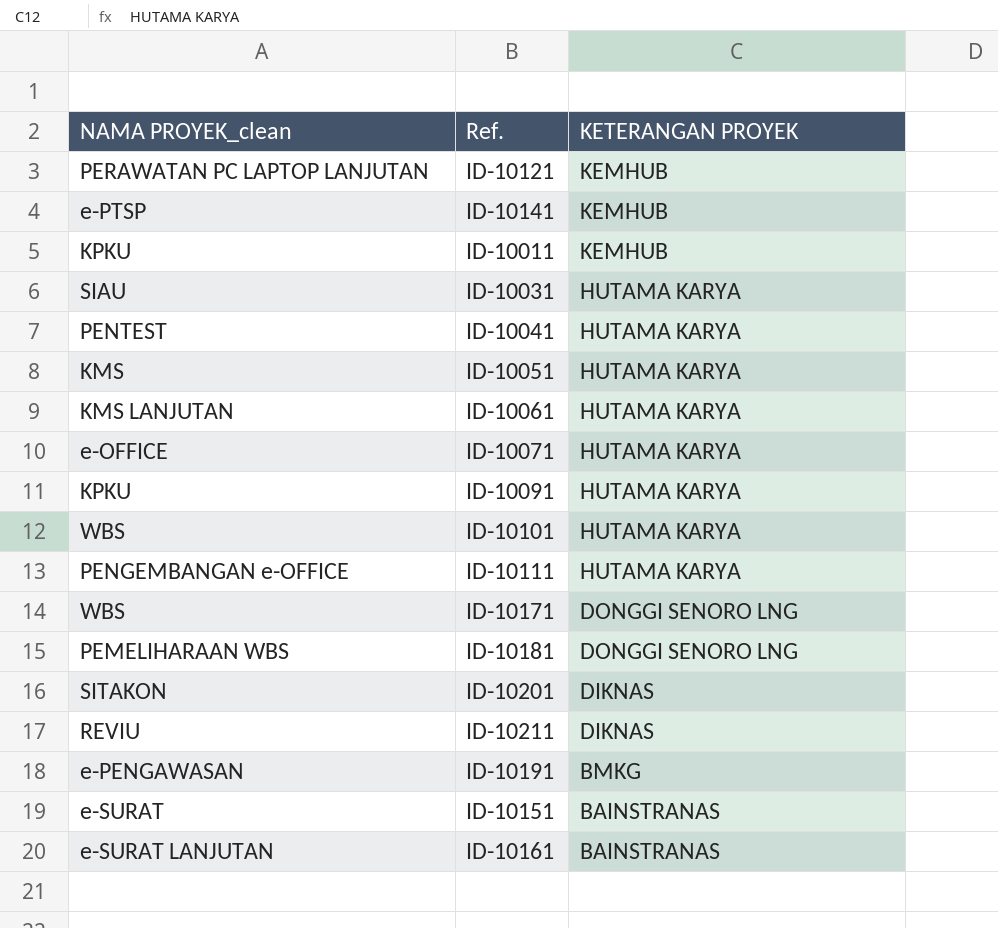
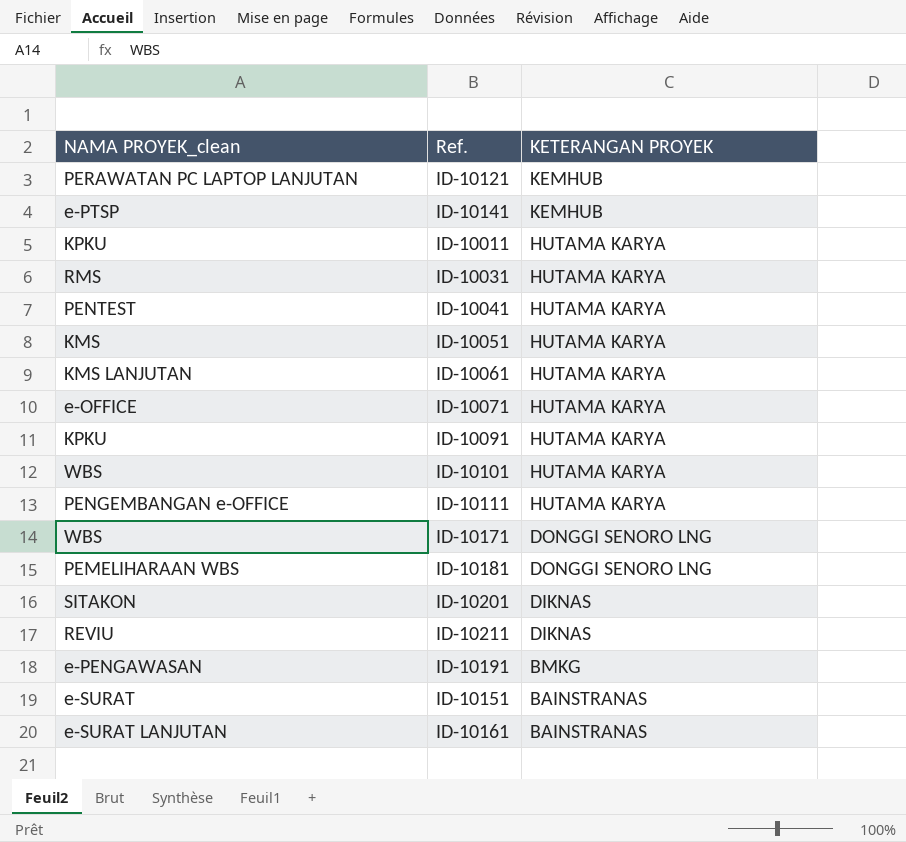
ID-10011 | KETERANGAN PROYEK: KEMHUB -> HUTAMA KARYA
ID-10031 | NAMA PROYEK_clean: SIAU -> RMS

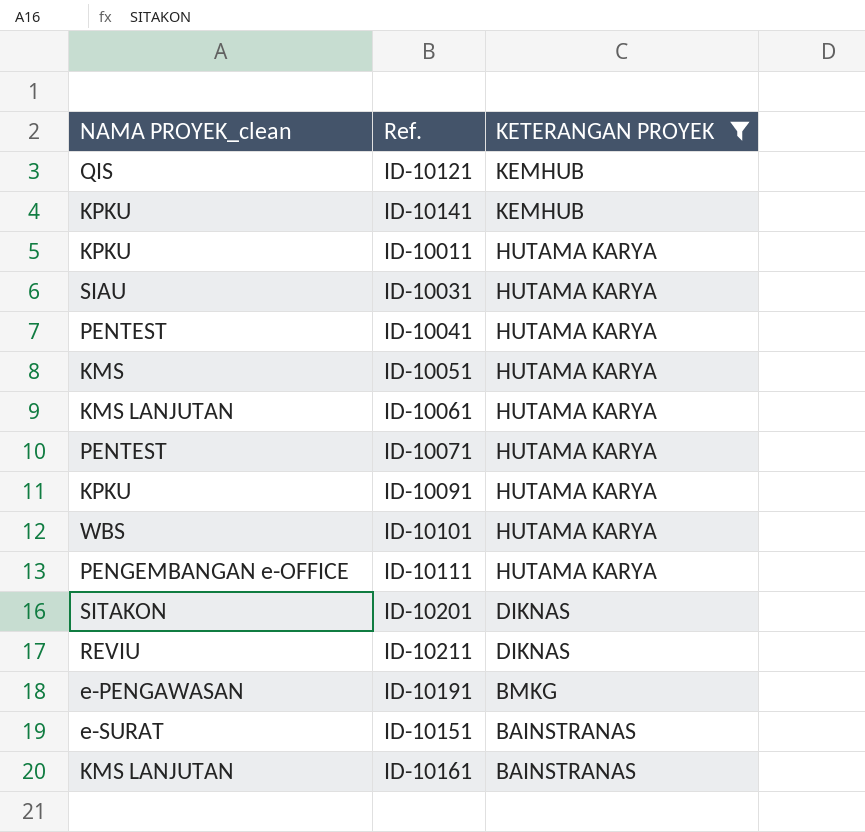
filter: none -> KETERANGAN PROYEK != DONGGI SENORO LNG
ID-10121 | NAMA PROYEK_clean: PERAWATAN PC LAPTOP LANJUTAN -> QIS
ID-10141 | NAMA PROYEK_clean: e-PTSP -> KPKU
ID-10031 | NAMA PROYEK_clean: RMS -> SIAU
ID-10071 | NAMA PROYEK_clean: e-OFFICE -> PENTEST
ID-10161 | NAMA PROYEK_clean: e-SURAT LANJUTAN -> KMS LANJUTAN

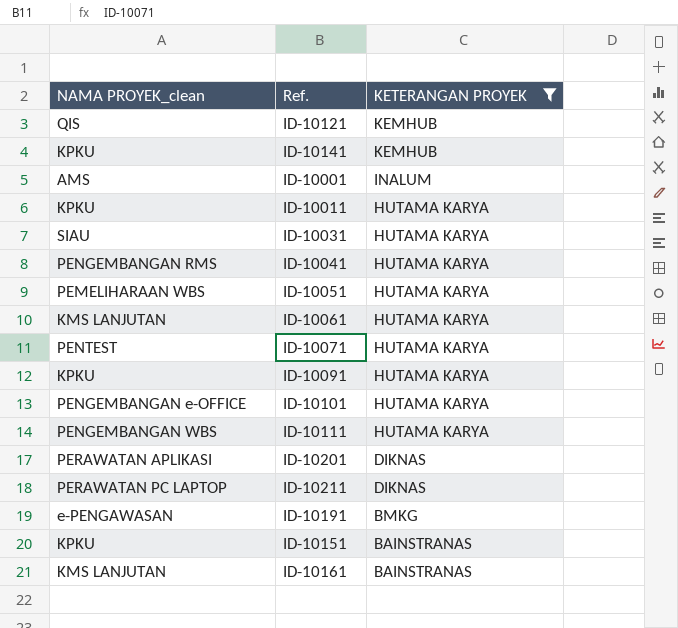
row ID-10001: none -> AMS | INALUM
ID-10041 | NAMA PROYEK_clean: PENTEST -> PENGEMBANGAN RMS
ID-10051 | NAMA PROYEK_clean: KMS -> PEMELIHARAAN WBS
ID-10101 | NAMA PROYEK_clean: WBS -> PENGEMBANGAN e-OFFICE
ID-10111 | NAMA PROYEK_clean: PENGEMBANGAN e-OFFICE -> PENGEMBANGAN WBS
ID-10201 | NAMA PROYEK_clean: SITAKON -> PERAWATAN APLIKASI
ID-10211 | NAMA PROYEK_clean: REVIU -> PERAWATAN PC LAPTOP
ID-10151 | NAMA PROYEK_clean: e-SURAT -> KPKU

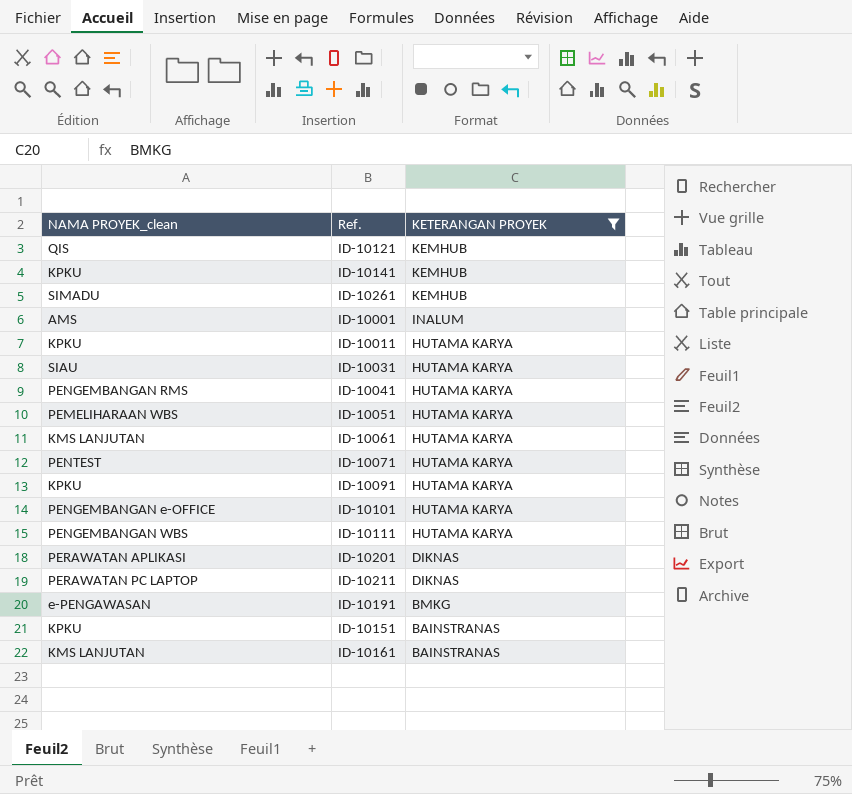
row ID-10261: none -> SIMADU | KEMHUB

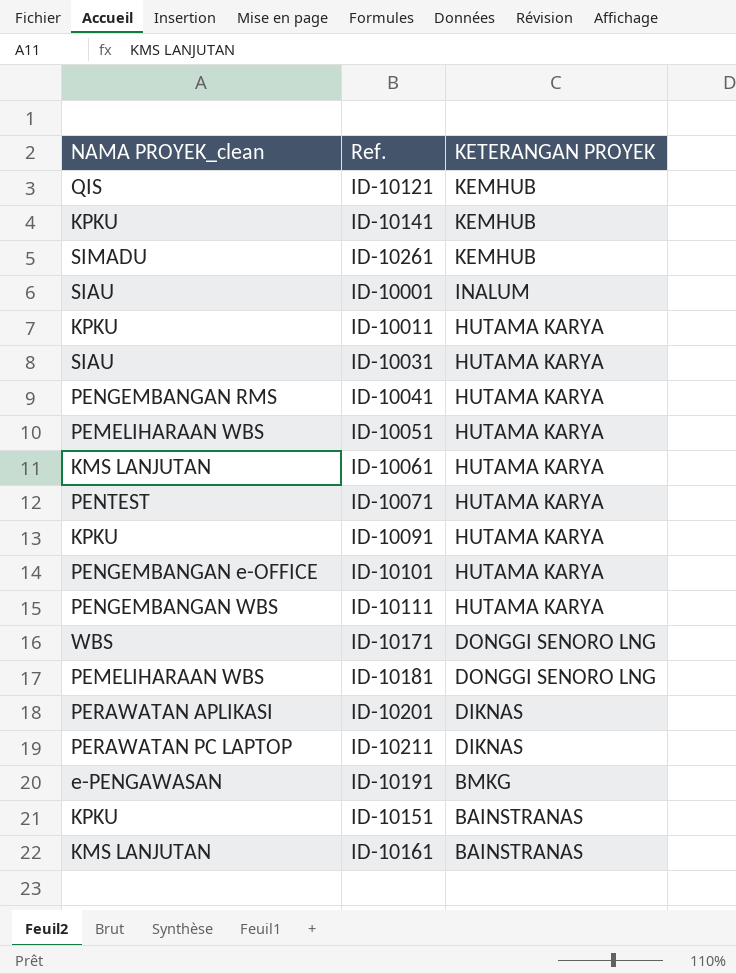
filter: KETERANGAN PROYEK != DONGGI SENORO LNG -> none
ID-10001 | NAMA PROYEK_clean: AMS -> SIAU

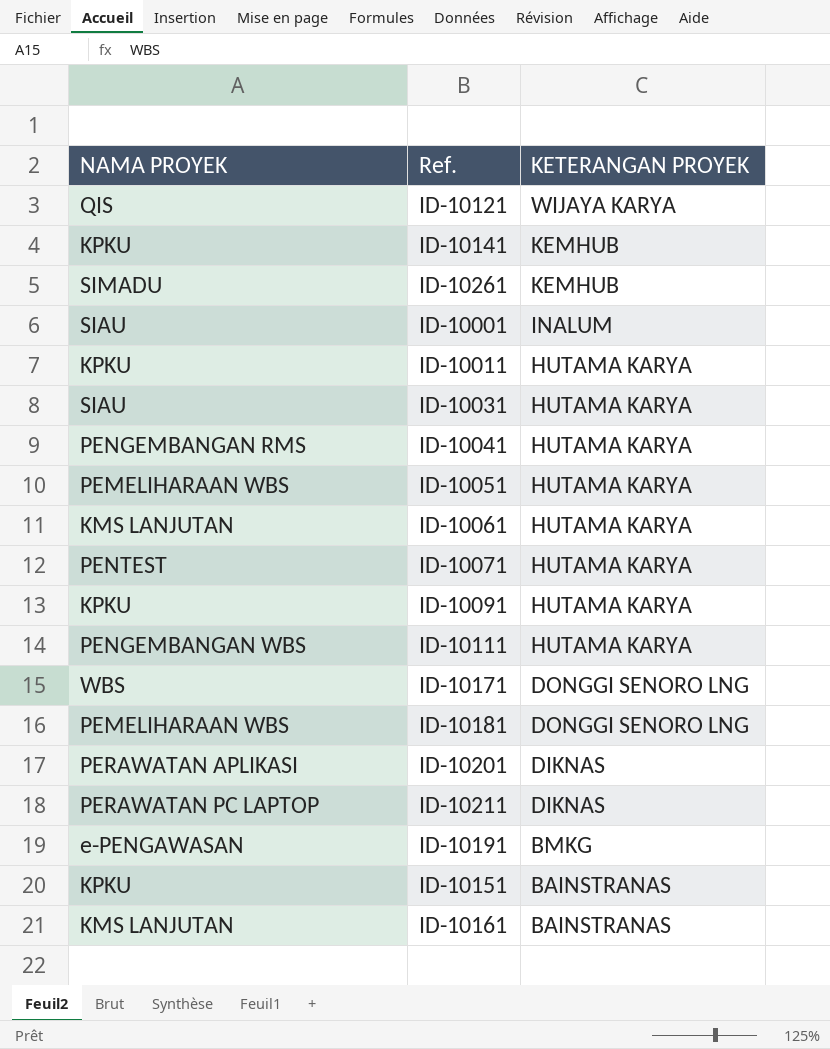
column name: NAMA PROYEK_clean -> NAMA PROYEK
row ID-10101: PENGEMBANGAN e-OFFICE | HUTAMA KARYA -> none
ID-10121 | KETERANGAN PROYEK: KEMHUB -> WIJAYA KARYA

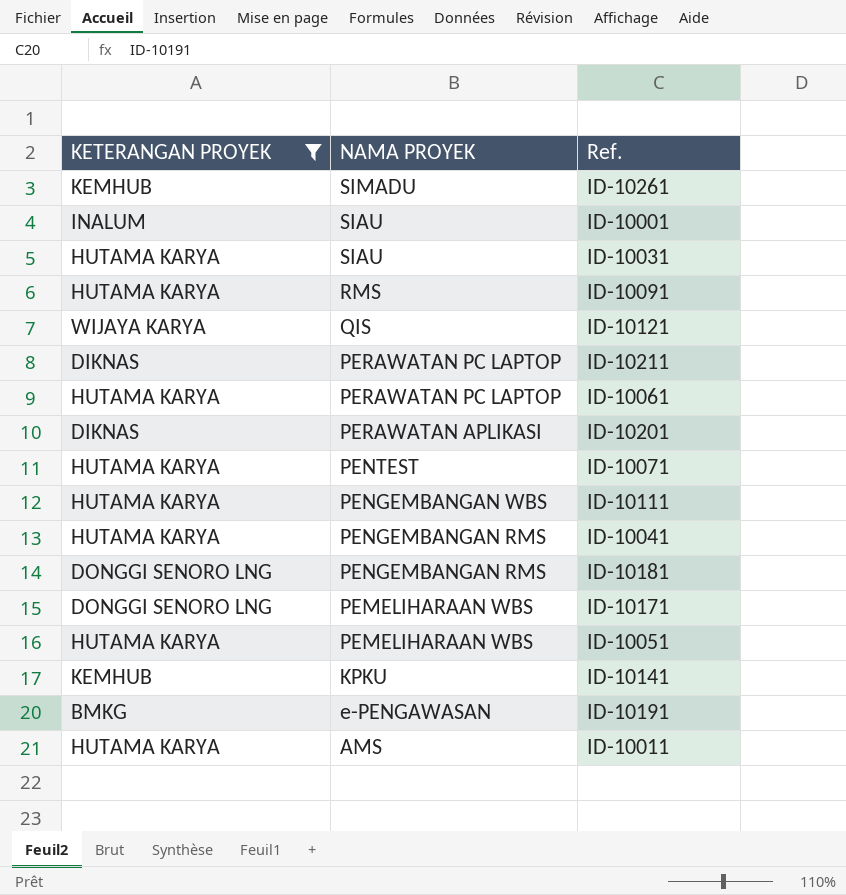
filter: none -> KETERANGAN PROYEK != BAINSTRANAS
row order: KETERANGAN PROYEK descending -> NAMA PROYEK descending
column KETERANGAN PROYEK | position: 3 -> 1
ID-10091 | NAMA PROYEK: KPKU -> RMS
ID-10061 | NAMA PROYEK: KMS LANJUTAN -> PERAWATAN PC LAPTOP
ID-10181 | NAMA PROYEK: PEMELIHARAAN WBS -> PENGEMBANGAN RMS
ID-10171 | NAMA PROYEK: WBS -> PEMELIHARAAN WBS
ID-10011 | NAMA PROYEK: KPKU -> AMS

